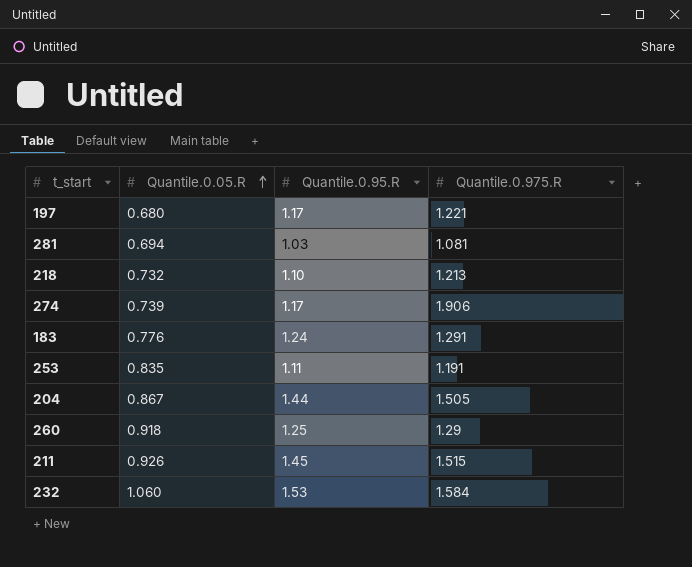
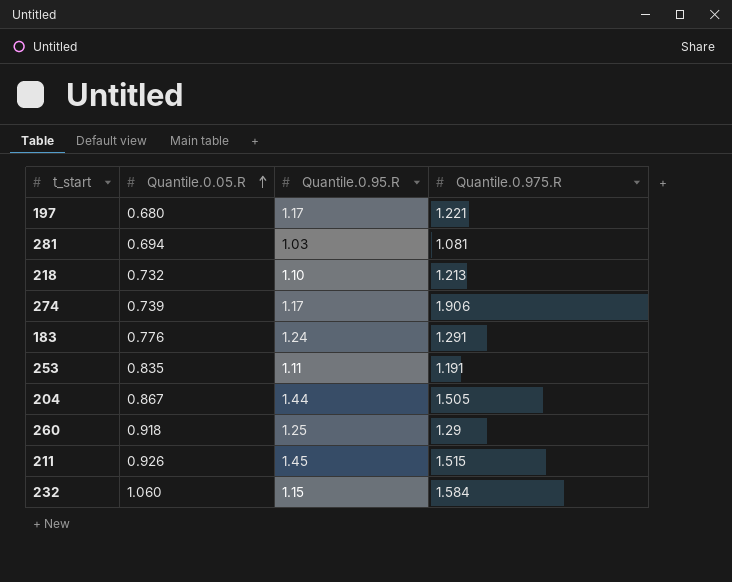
232 | Quantile.0.95.R: 1.53 -> 1.15

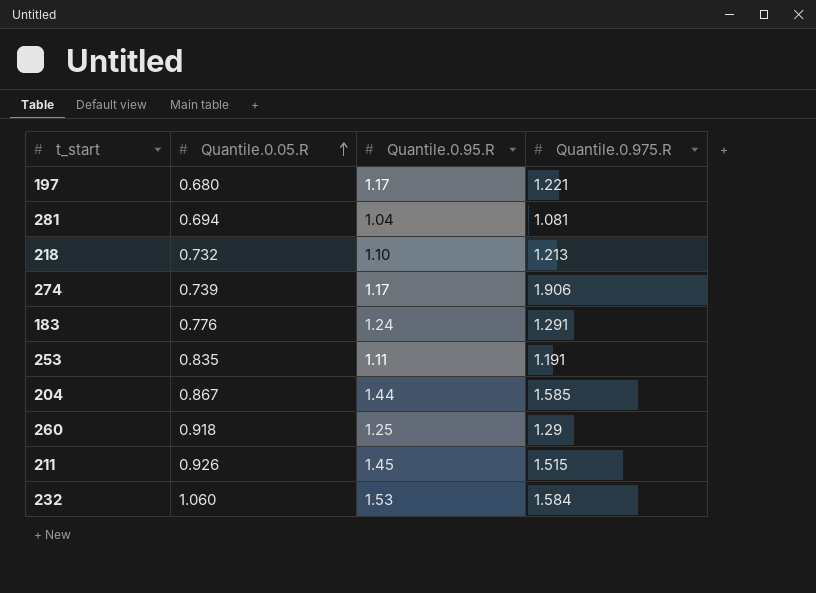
281 | Quantile.0.95.R: 1.03 -> 1.04
204 | Quantile.0.975.R: 1.505 -> 1.585
232 | Quantile.0.95.R: 1.15 -> 1.53

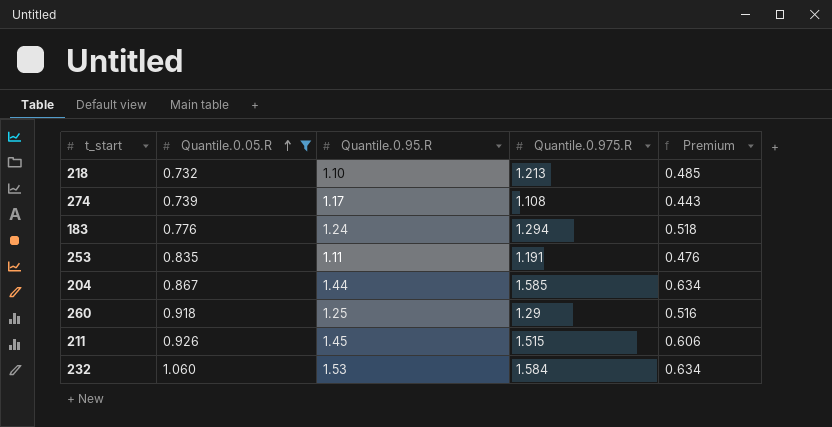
filter: none -> Quantile.0.05.R >= 0.732
column Premium | formula: none -> [Quantile.0.975.R] * 0.4
274 | Quantile.0.975.R: 1.906 -> 1.108
183 | Quantile.0.975.R: 1.291 -> 1.294

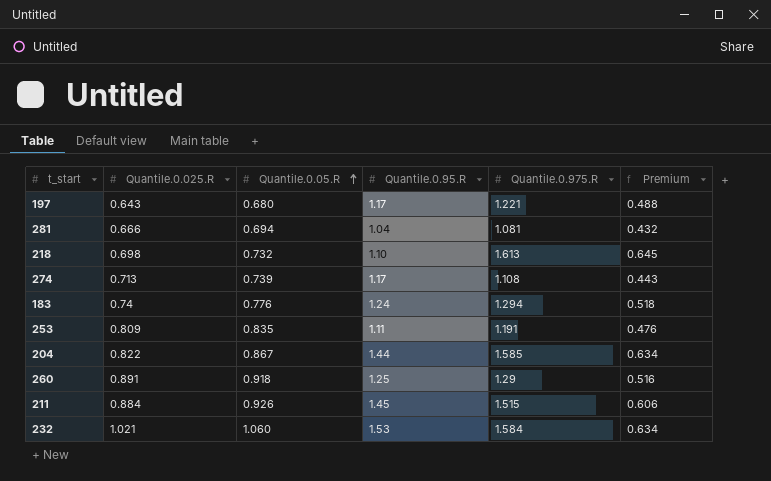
filter: Quantile.0.05.R >= 0.732 -> none
column Quantile.0.025.R | position: none -> 2
218 | Quantile.0.975.R: 1.213 -> 1.613
218 | Premium: 0.485 -> 0.645

